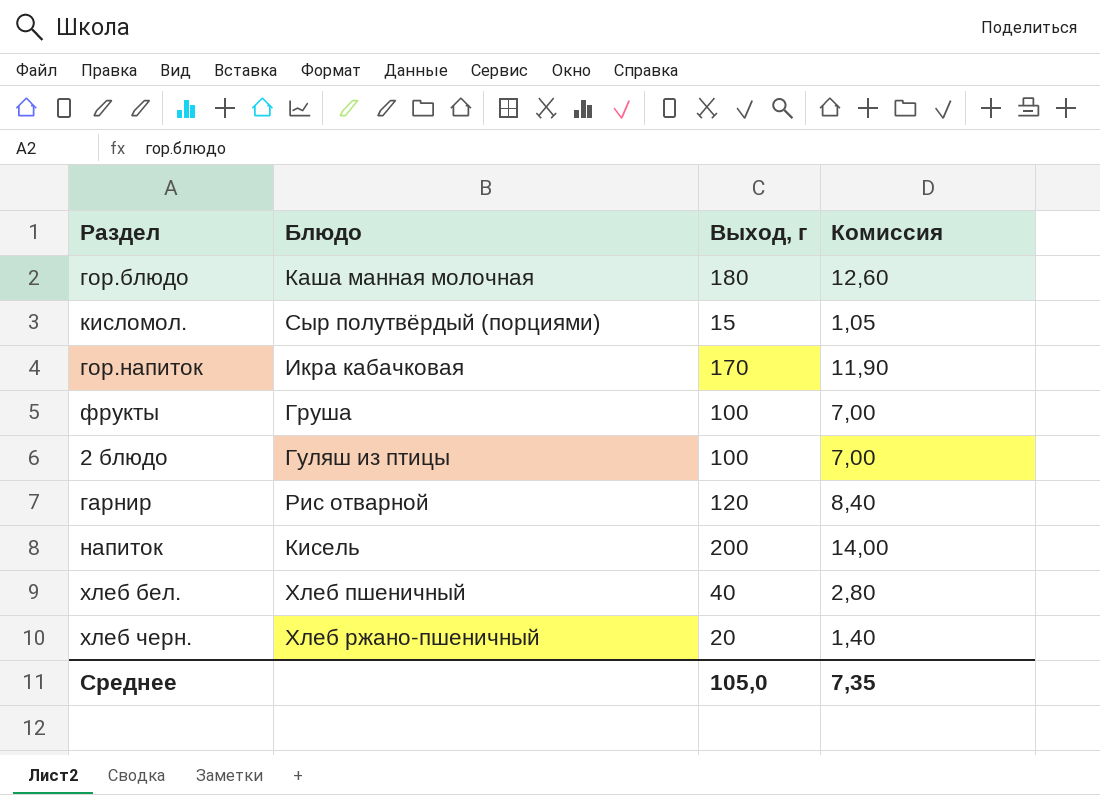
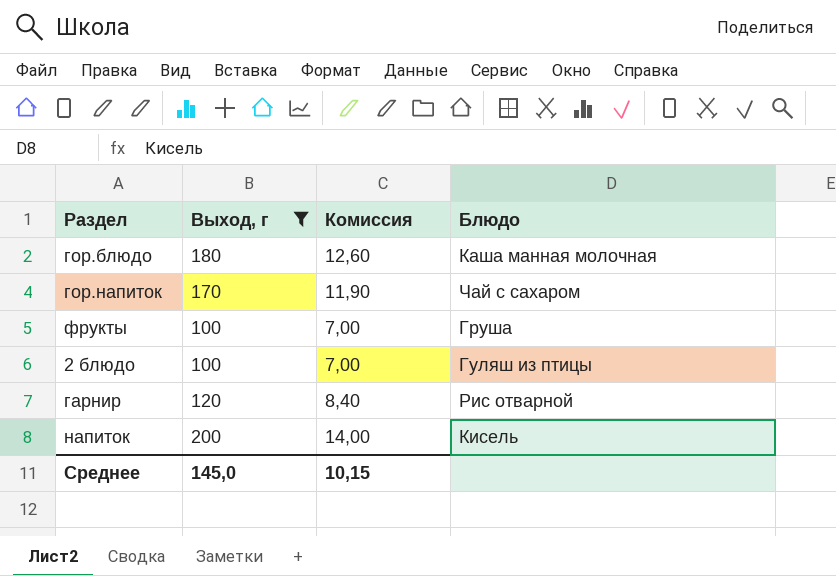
filter: none -> Выход, г >= 100
column Блюдо | position: 2 -> 4
гор.напиток | Блюдо: Икра кабачковая -> Чай с сахаром
Среднее | Выход, г: 105,0 -> 145,0
Среднее | Комиссия: 7,35 -> 10,15

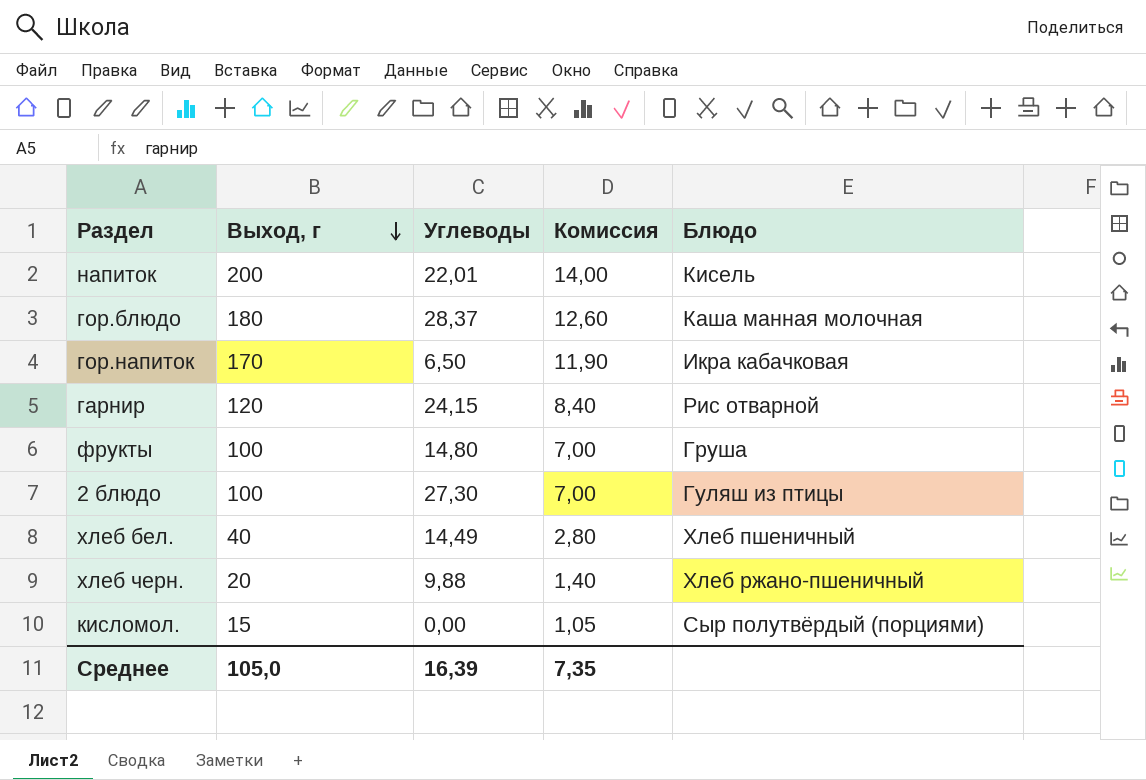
filter: Выход, г >= 100 -> none
row order: none -> Выход, г descending
column Углеводы | position: none -> 3
гор.напиток | Блюдо: Чай с сахаром -> Икра кабачковая
Среднее | Выход, г: 145,0 -> 105,0
Среднее | Комиссия: 10,15 -> 7,35

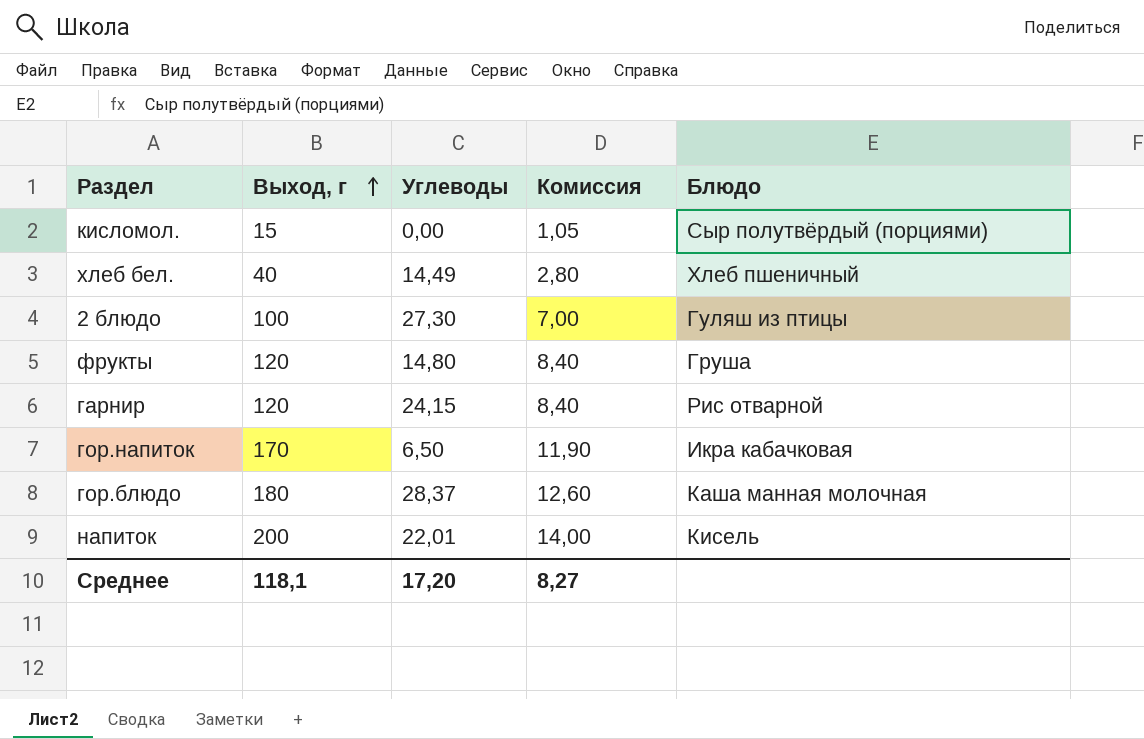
row order: Выход, г descending -> Выход, г ascending
row хлеб черн.: 20 | 9,88 | 1,40 | Хлеб ржано-пшеничный -> none
фрукты | Выход, г: 100 -> 120
фрукты | Комиссия: 7,00 -> 8,40
Среднее | Выход, г: 105,0 -> 118,1
Среднее | Углеводы: 16,39 -> 17,20
Среднее | Комиссия: 7,35 -> 8,27

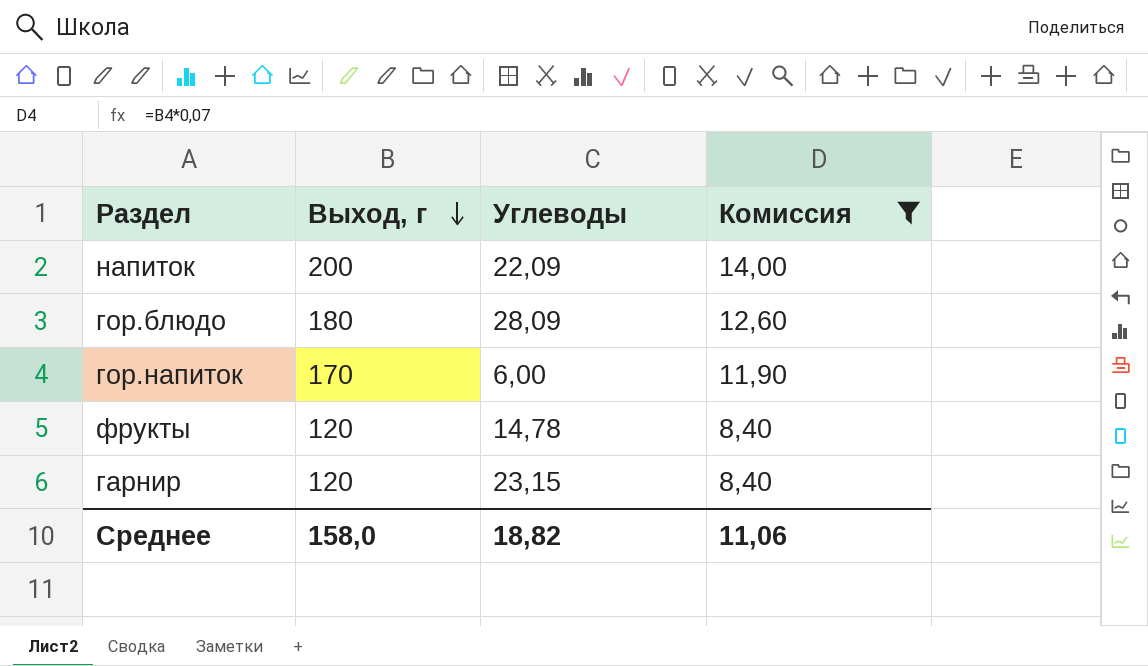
filter: none -> Комиссия >= 8,40
row order: Выход, г ascending -> Выход, г descending
column Блюдо | position: 5 -> none
напиток | Углеводы: 22,01 -> 22,09
гор.блюдо | Углеводы: 28,37 -> 28,09
гор.напиток | Углеводы: 6,50 -> 6,00
фрукты | Углеводы: 14,80 -> 14,78
гарнир | Углеводы: 24,15 -> 23,15
Среднее | Выход, г: 118,1 -> 158,0
Среднее | Углеводы: 17,20 -> 18,82
Среднее | Комиссия: 8,27 -> 11,06

